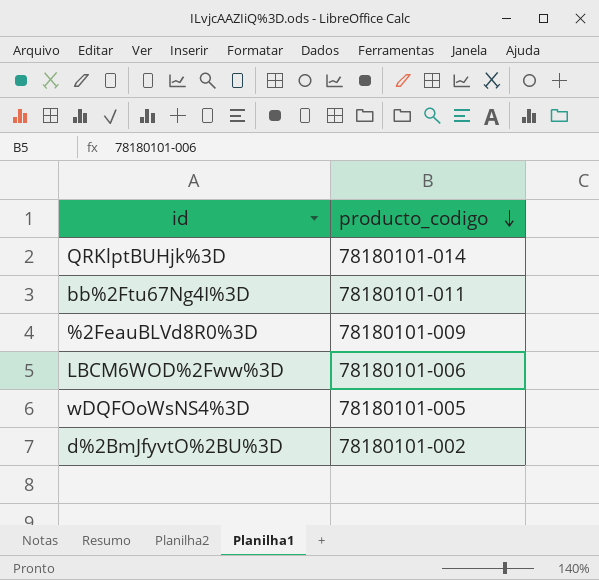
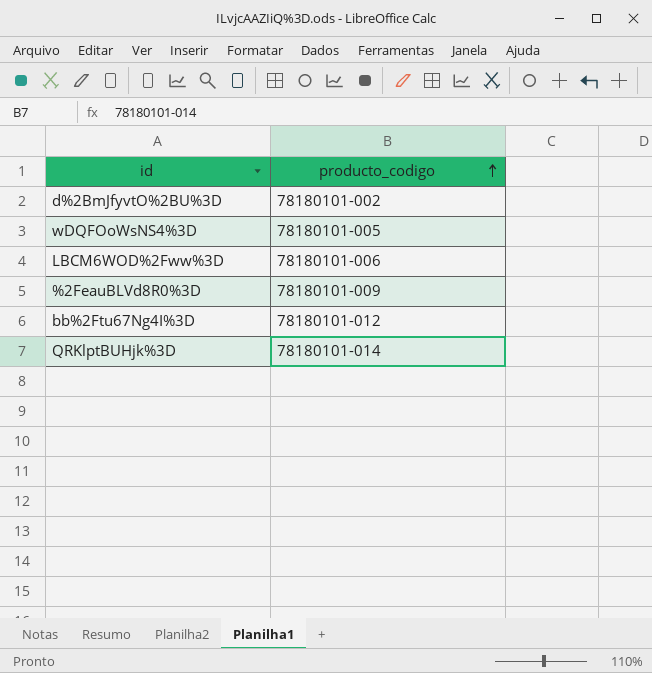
row order: producto_codigo descending -> producto_codigo ascending
bb%2Ftu67Ng4I%3D | producto_codigo: 78180101-011 -> 78180101-012

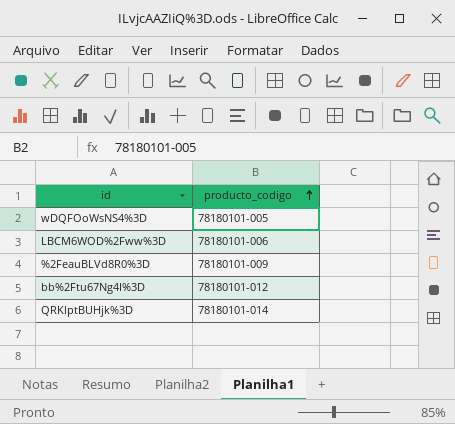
row d%2BmJfyvtO%2BU%3D: 78180101-002 -> none

